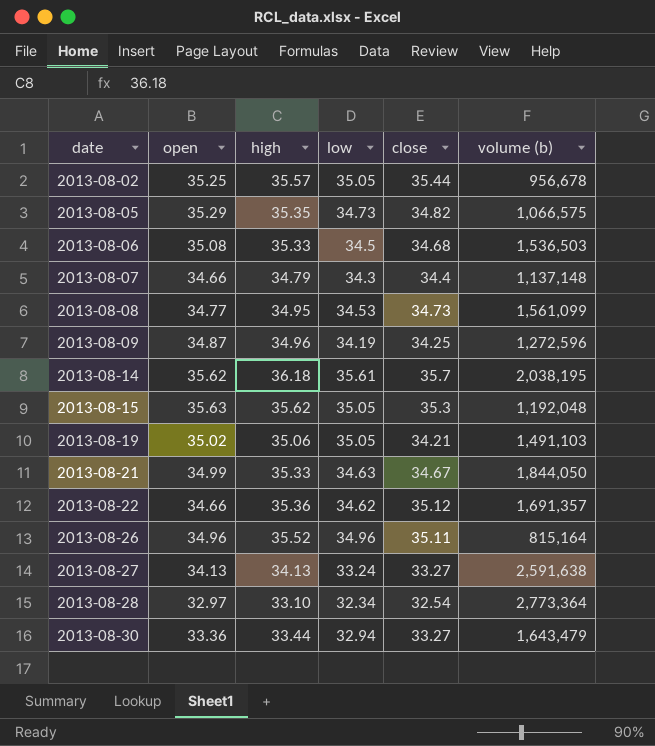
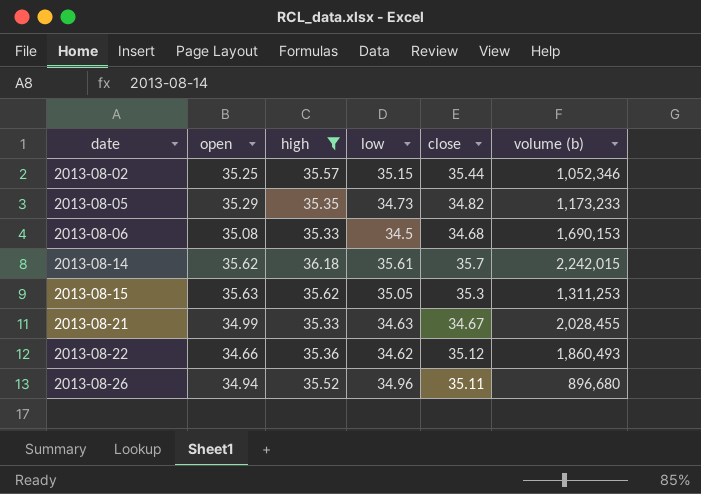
filter: none -> high >= 35.33
2013-08-02 | low: 35.05 -> 35.15
2013-08-02 | volume (b): 956,678 -> 1,052,346
2013-08-05 | volume (b): 1,066,575 -> 1,173,233
2013-08-06 | volume (b): 1,536,503 -> 1,690,153
2013-08-14 | volume (b): 2,038,195 -> 2,242,015
2013-08-15 | volume (b): 1,192,048 -> 1,311,253
2013-08-21 | volume (b): 1,844,050 -> 2,028,455
2013-08-22 | volume (b): 1,691,357 -> 1,860,493
2013-08-26 | open: 34.96 -> 34.94
2013-08-26 | volume (b): 815,164 -> 896,680

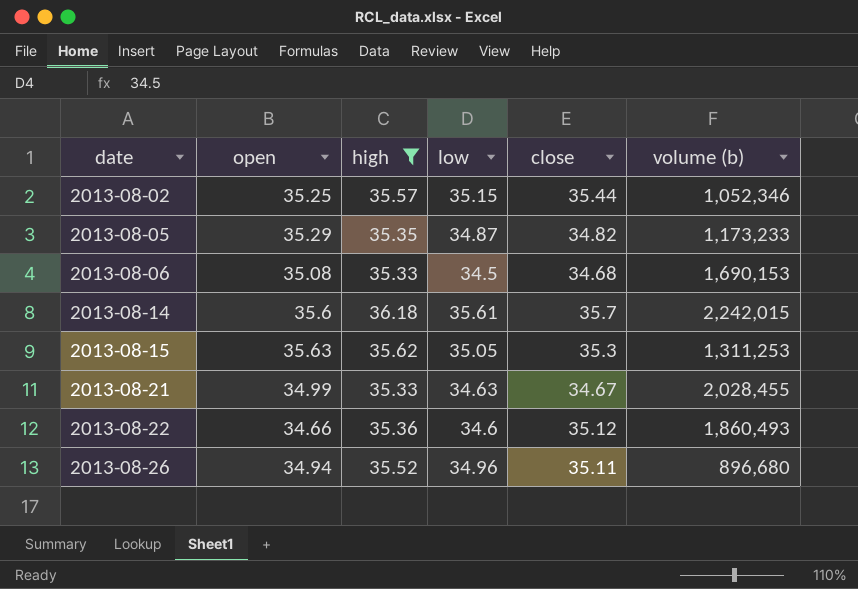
2013-08-05 | low: 34.73 -> 34.87
2013-08-14 | open: 35.62 -> 35.6
2013-08-22 | low: 34.62 -> 34.6

